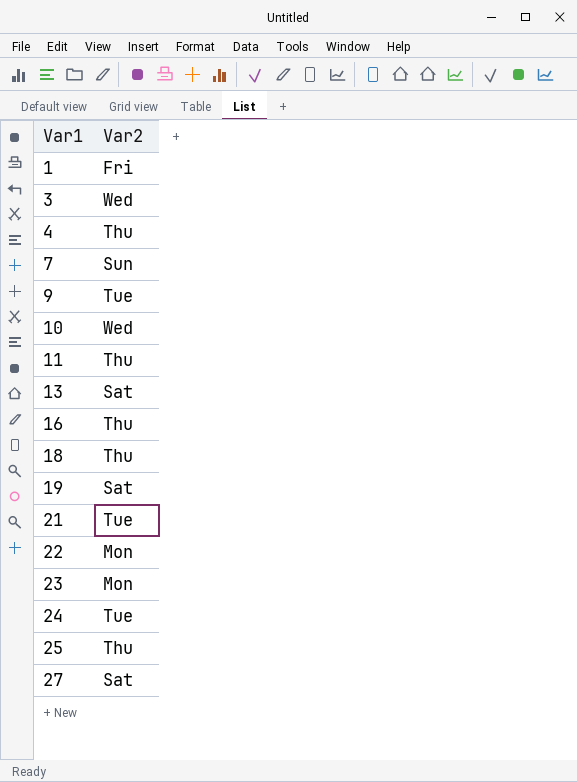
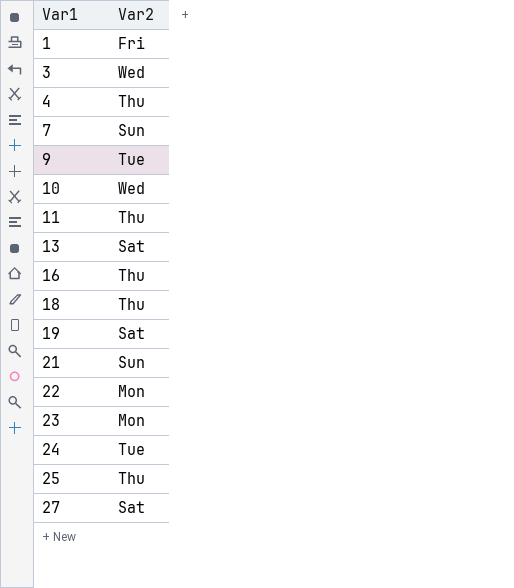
21 | Var2: Tue -> Sun

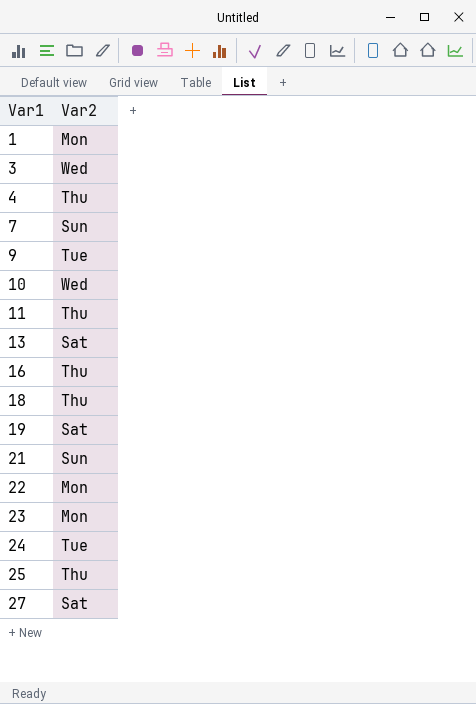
1 | Var2: Fri -> Mon

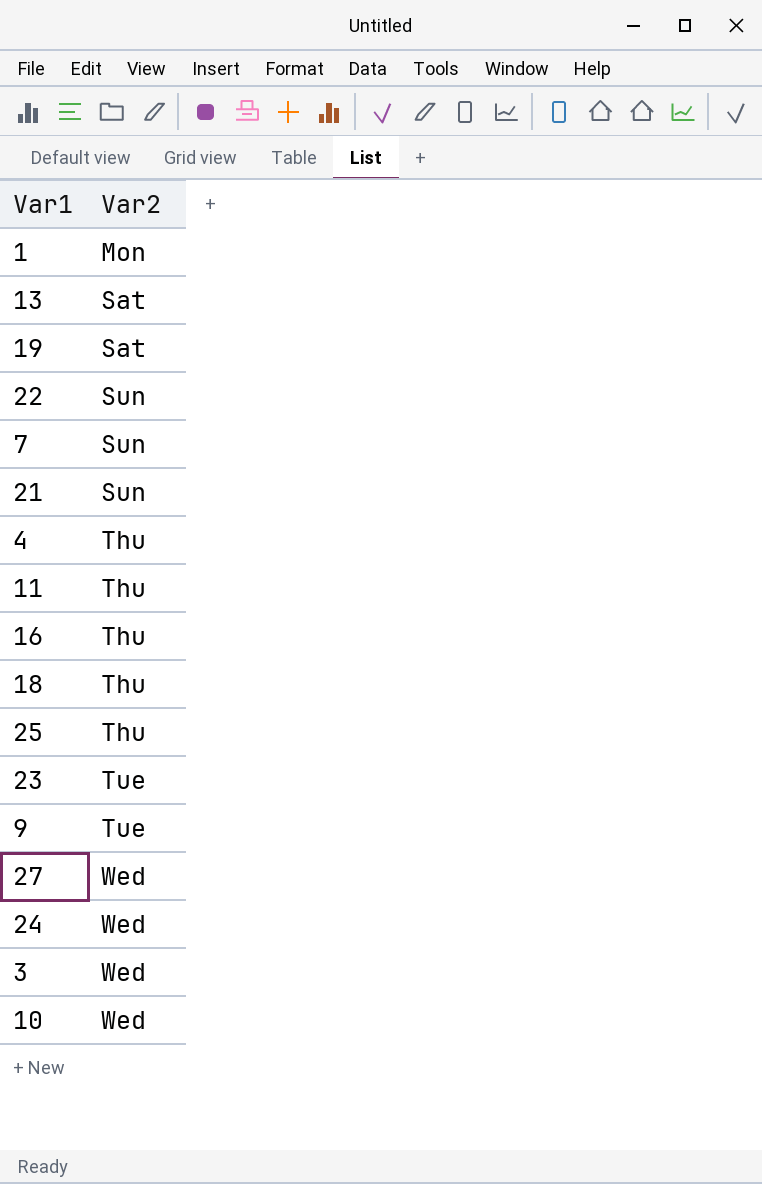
row order: Var1 ascending -> Var2 ascending
22 | Var2: Mon -> Sun
23 | Var2: Mon -> Tue
27 | Var2: Sat -> Wed
24 | Var2: Tue -> Wed

